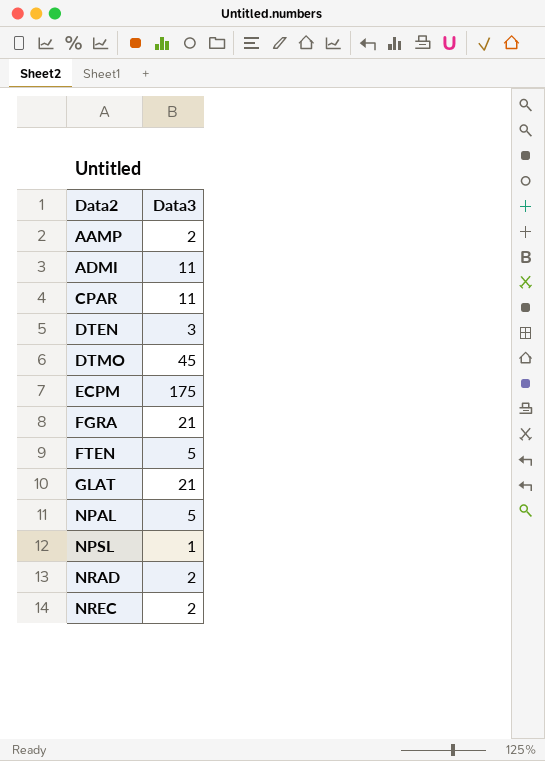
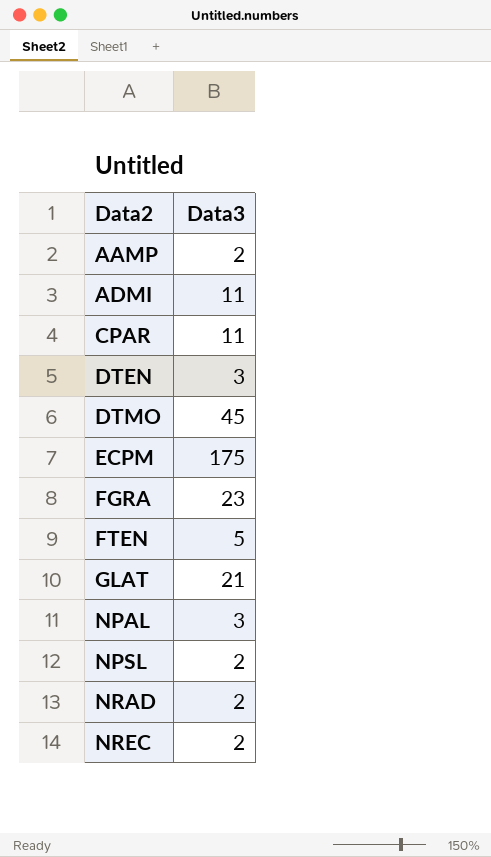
FGRA | Data3: 21 -> 23
NPAL | Data3: 5 -> 3
NPSL | Data3: 1 -> 2

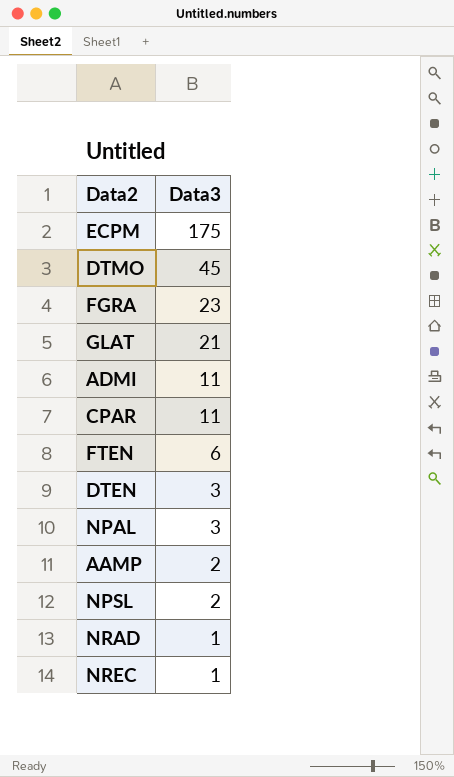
row order: Data2 ascending -> Data3 descending
FTEN | Data3: 5 -> 6
NRAD | Data3: 2 -> 1
NREC | Data3: 2 -> 1

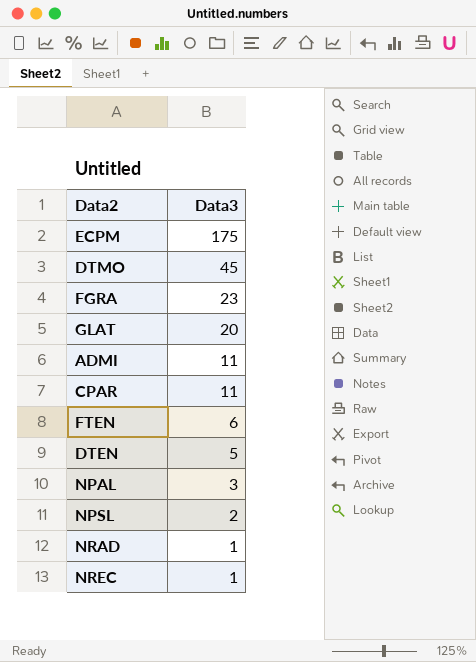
row AAMP: 2 -> none
GLAT | Data3: 21 -> 20
DTEN | Data3: 3 -> 5

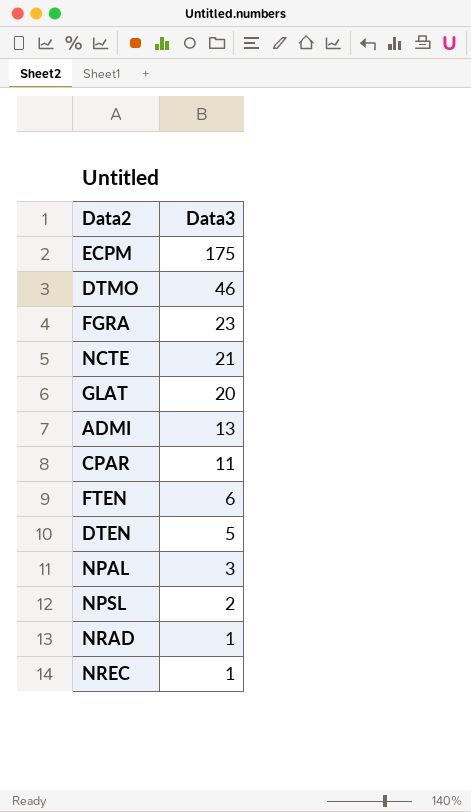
DTMO | Data3: 45 -> 46
row NCTE: none -> 21
ADMI | Data3: 11 -> 13

